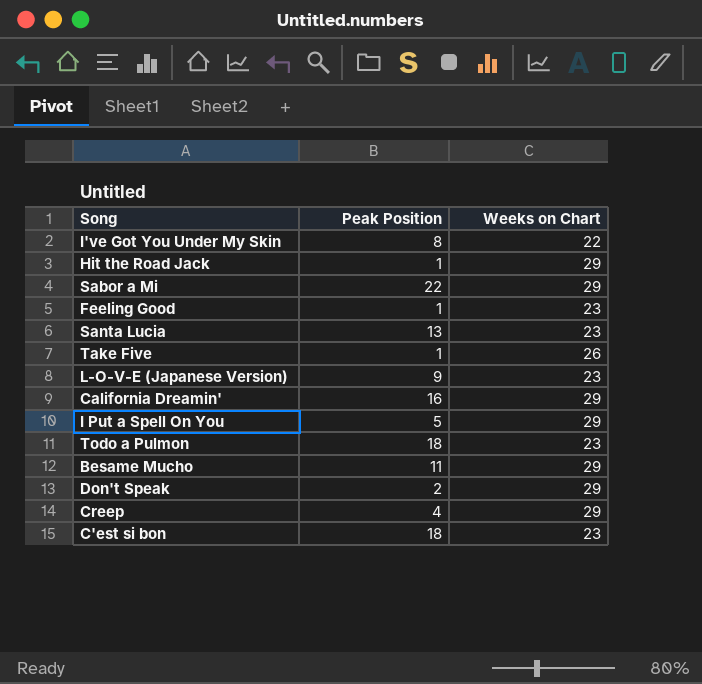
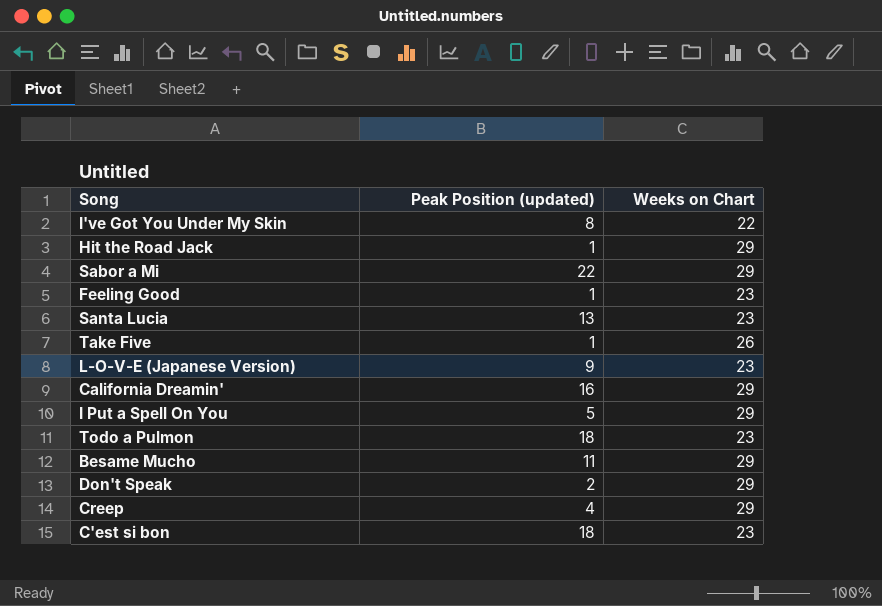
column name: Peak Position -> Peak Position (updated)

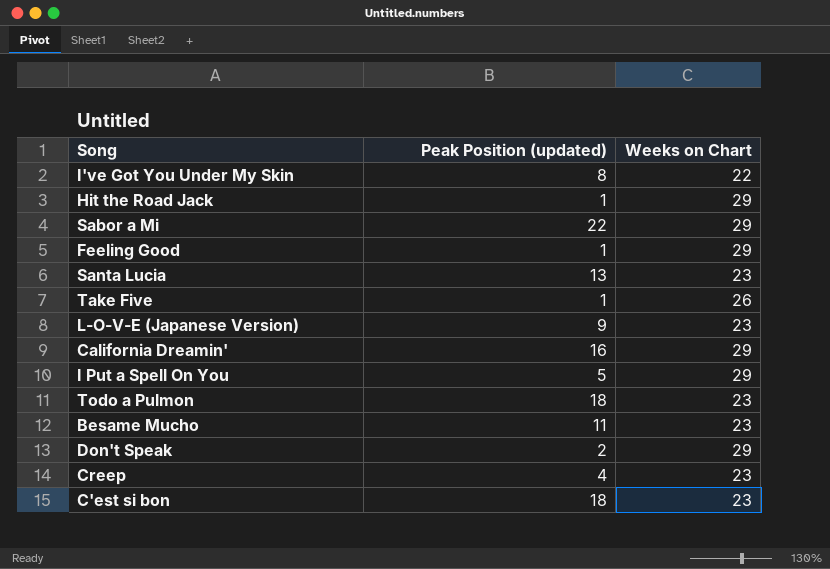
Feeling Good | Weeks on Chart: 23 -> 29
Besame Mucho | Weeks on Chart: 29 -> 23
Creep | Weeks on Chart: 29 -> 23

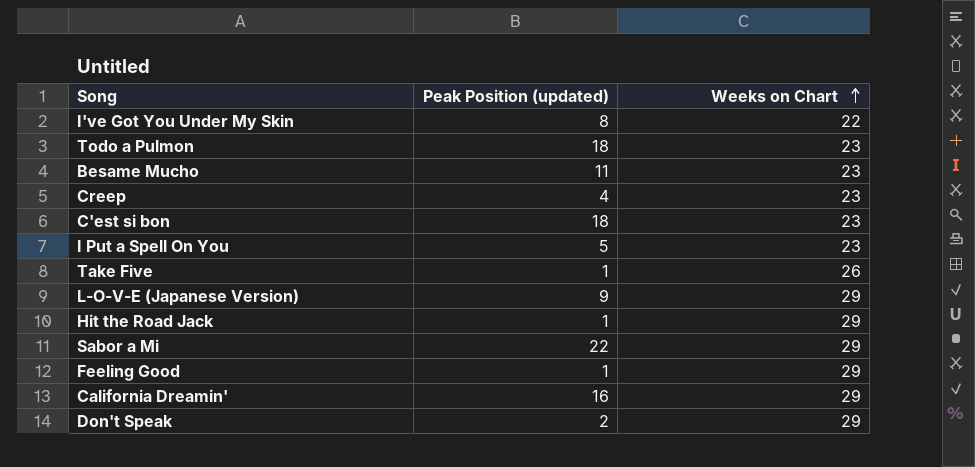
row order: none -> Weeks on Chart ascending
row Santa Lucia: 13 | 23 -> none
I Put a Spell On You | Weeks on Chart: 29 -> 23
L-O-V-E (Japanese Version) | Weeks on Chart: 23 -> 29

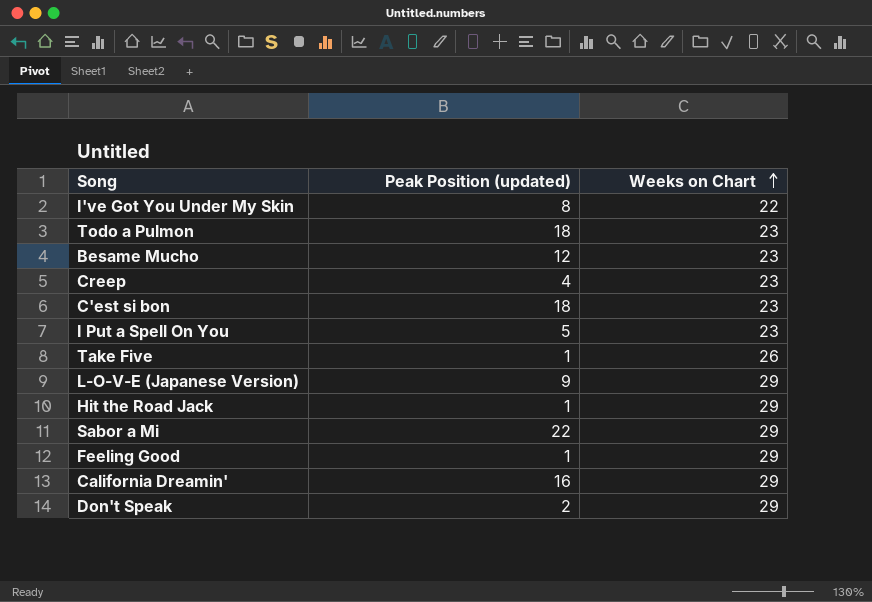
Besame Mucho | Peak Position (updated): 11 -> 12

